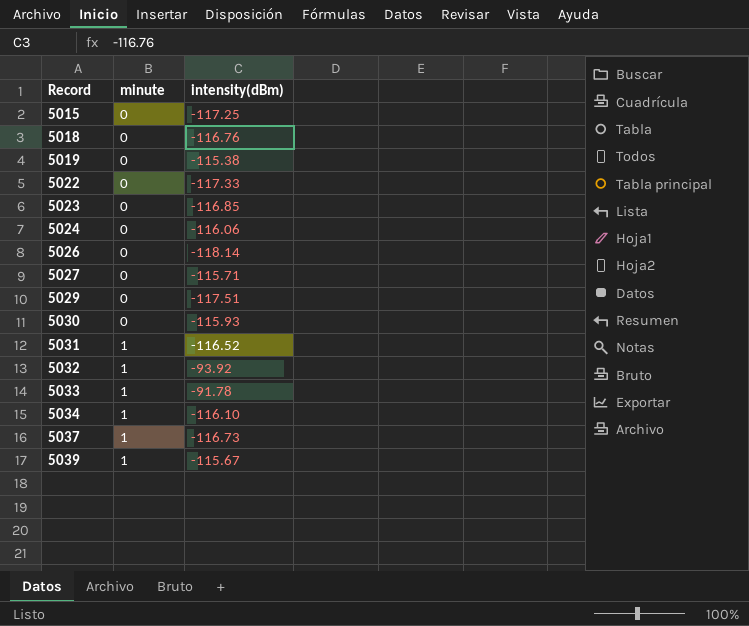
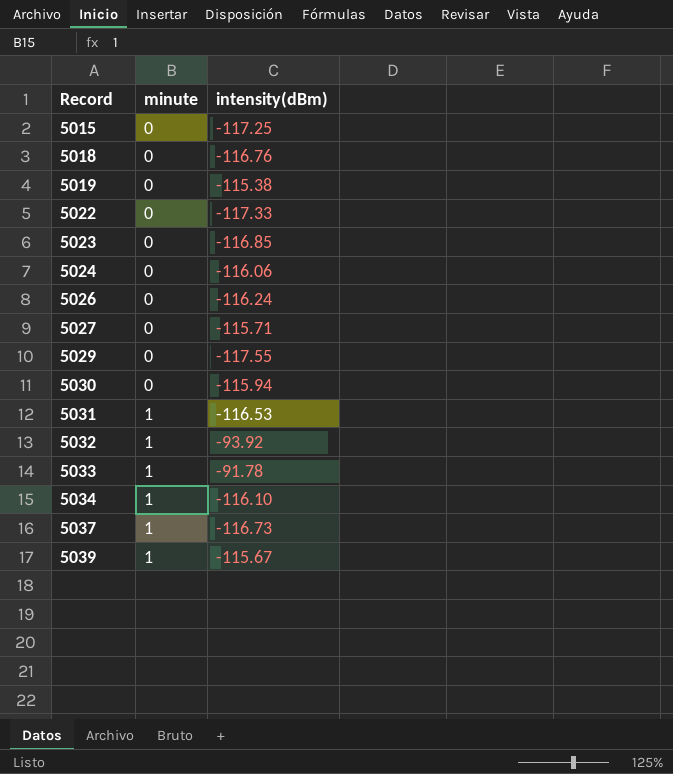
5026 | intensity(dBm): -118.14 -> -116.24
5029 | intensity(dBm): -117.51 -> -117.55
5030 | intensity(dBm): -115.93 -> -115.94
5031 | intensity(dBm): -116.52 -> -116.53

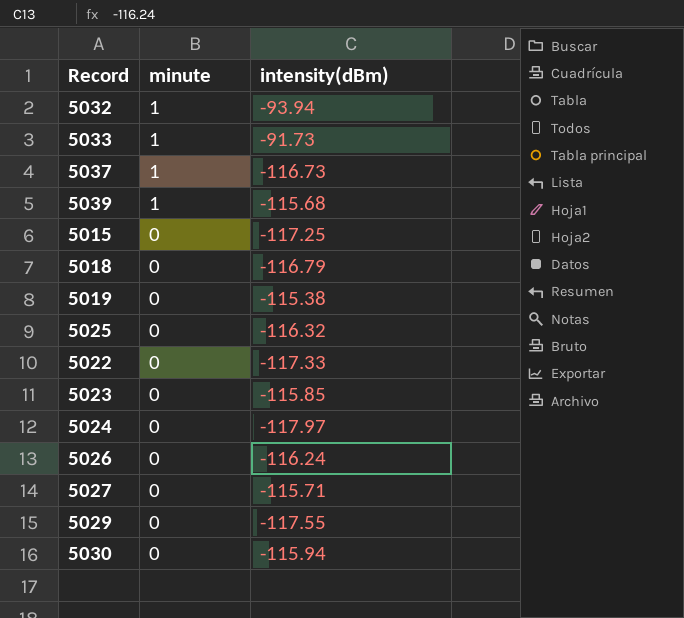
row order: Record ascending -> minute descending
row 5031: 1 | -116.53 -> none
row 5034: 1 | -116.10 -> none
5032 | intensity(dBm): -93.92 -> -93.94
5033 | intensity(dBm): -91.78 -> -91.73
5039 | intensity(dBm): -115.67 -> -115.68
5018 | intensity(dBm): -116.76 -> -116.79
row 5025: none -> 0 | -116.32
5023 | intensity(dBm): -116.85 -> -115.85
5024 | intensity(dBm): -116.06 -> -117.97

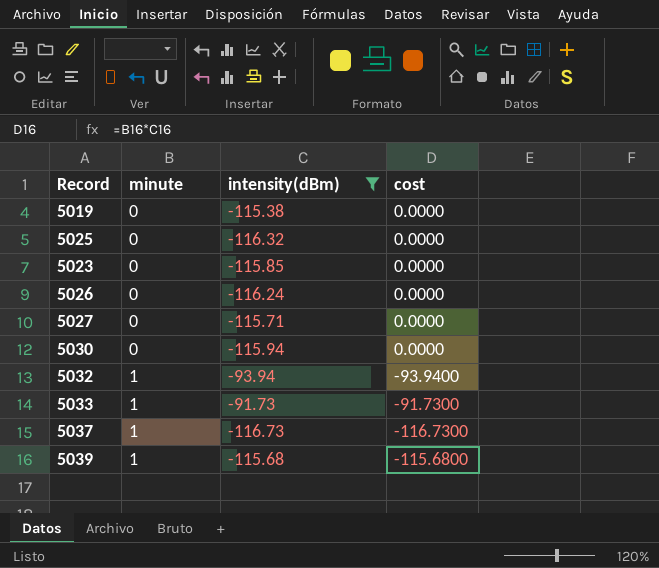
filter: none -> intensity(dBm) >= -116.73
row order: minute descending -> minute ascending
column cost | formula: none -> [minute] * [intensity(dBm)]

